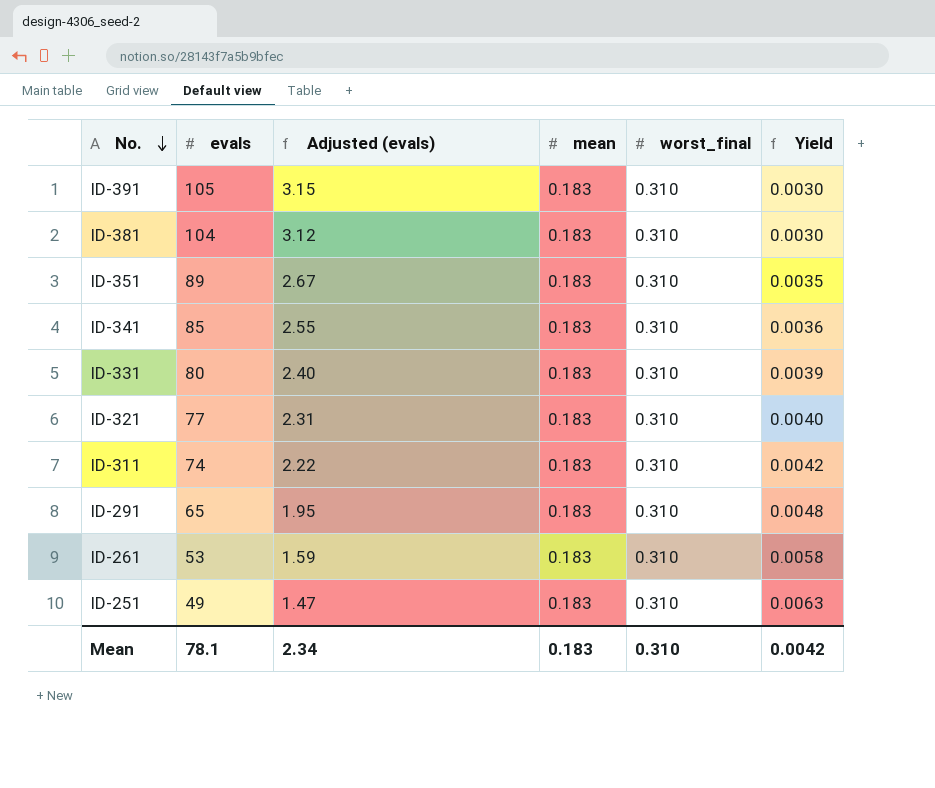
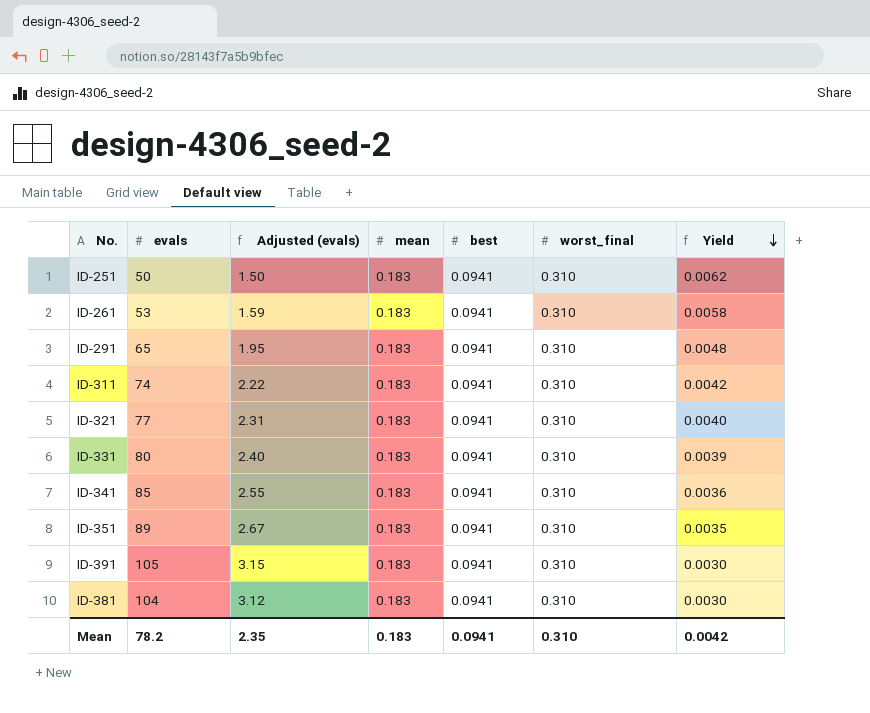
row order: No. descending -> Yield descending
column best | position: none -> 5
ID-251 | evals: 49 -> 50
ID-251 | Adjusted (evals): 1.47 -> 1.50
ID-251 | Yield: 0.0063 -> 0.0062
Mean | evals: 78.1 -> 78.2
Mean | Adjusted (evals): 2.34 -> 2.35

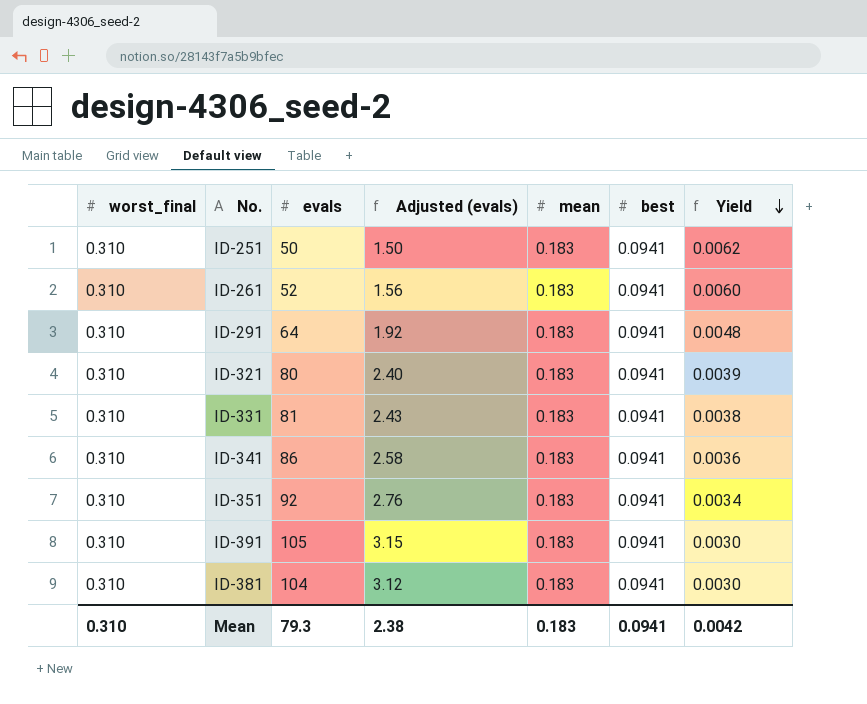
column worst_final | position: 6 -> 1
row ID-311: 74 | 2.22 | 0.183 | 0.0941 | 0.310 | 0.0042 -> none
ID-261 | evals: 53 -> 52
ID-261 | Adjusted (evals): 1.59 -> 1.56
ID-261 | Yield: 0.0058 -> 0.0060
ID-291 | evals: 65 -> 64
ID-291 | Adjusted (evals): 1.95 -> 1.92
ID-321 | evals: 77 -> 80
ID-321 | Adjusted (evals): 2.31 -> 2.40
ID-321 | Yield: 0.0040 -> 0.0039
ID-331 | evals: 80 -> 81
ID-331 | Adjusted (evals): 2.40 -> 2.43
ID-331 | Yield: 0.0039 -> 0.0038
ID-341 | evals: 85 -> 86
ID-341 | Adjusted (evals): 2.55 -> 2.58
ID-351 | evals: 89 -> 92
ID-351 | Adjusted (evals): 2.67 -> 2.76
ID-351 | Yield: 0.0035 -> 0.0034
Mean | evals: 78.2 -> 79.3
Mean | Adjusted (evals): 2.35 -> 2.38

